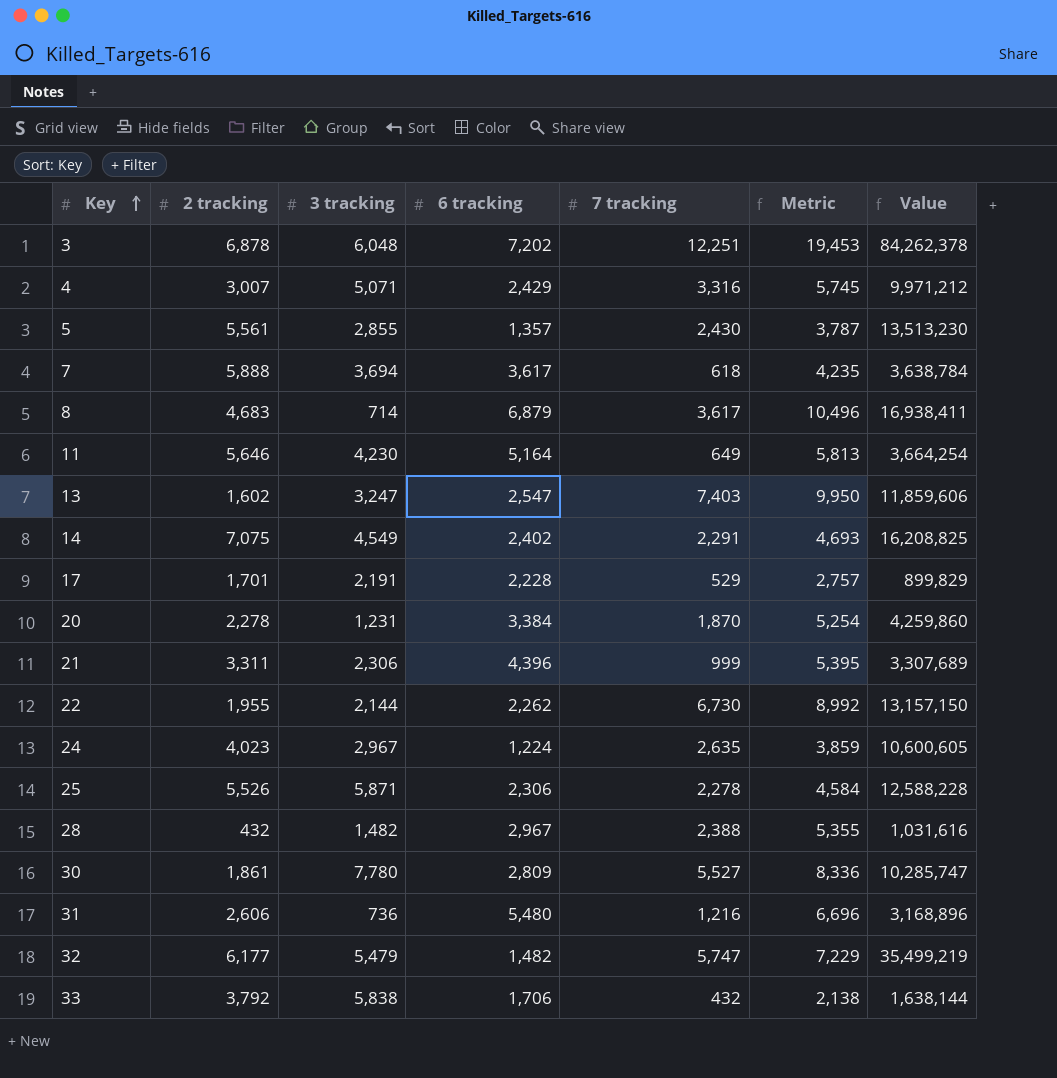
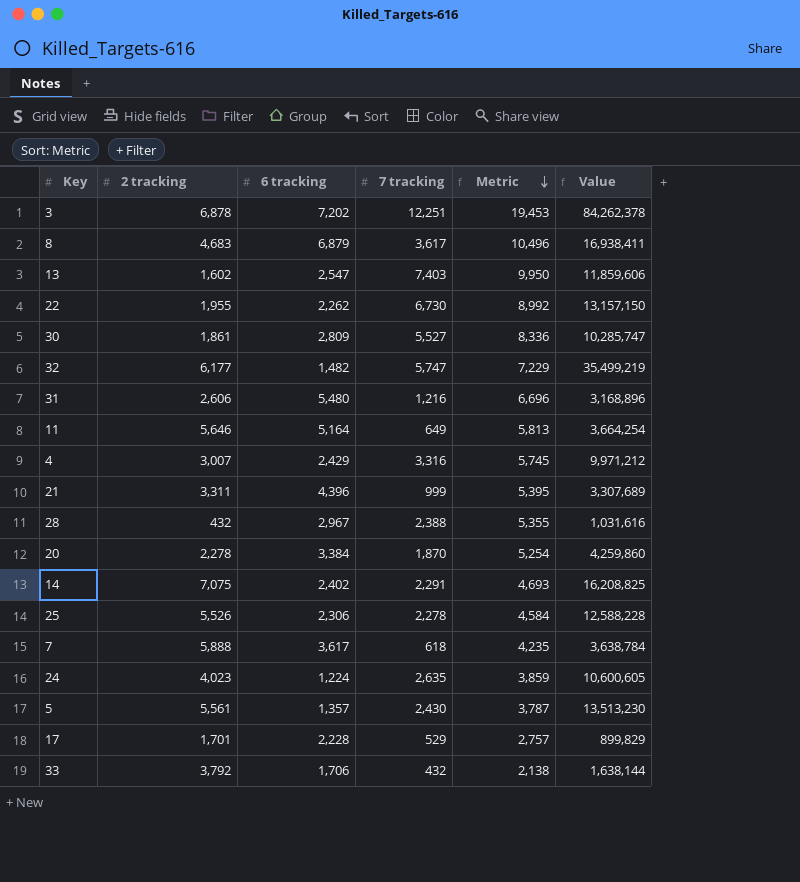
row order: Key ascending -> Metric descending
column 3 tracking | position: 3 -> none

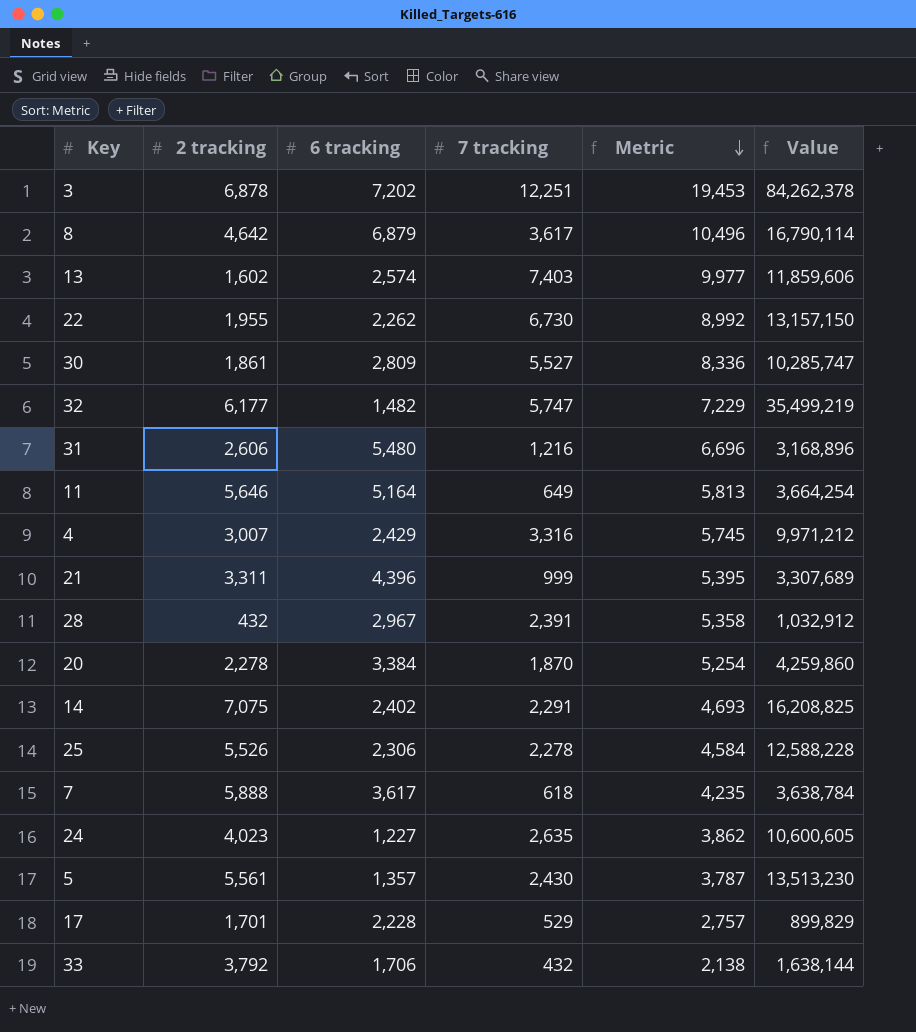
8 | 2 tracking: 4,683 -> 4,642
8 | Value: 16,938,411 -> 16,790,114
13 | 6 tracking: 2,547 -> 2,574
13 | Metric: 9,950 -> 9,977
28 | 7 tracking: 2,388 -> 2,391
28 | Metric: 5,355 -> 5,358
28 | Value: 1,031,616 -> 1,032,912
24 | 6 tracking: 1,224 -> 1,227
24 | Metric: 3,859 -> 3,862

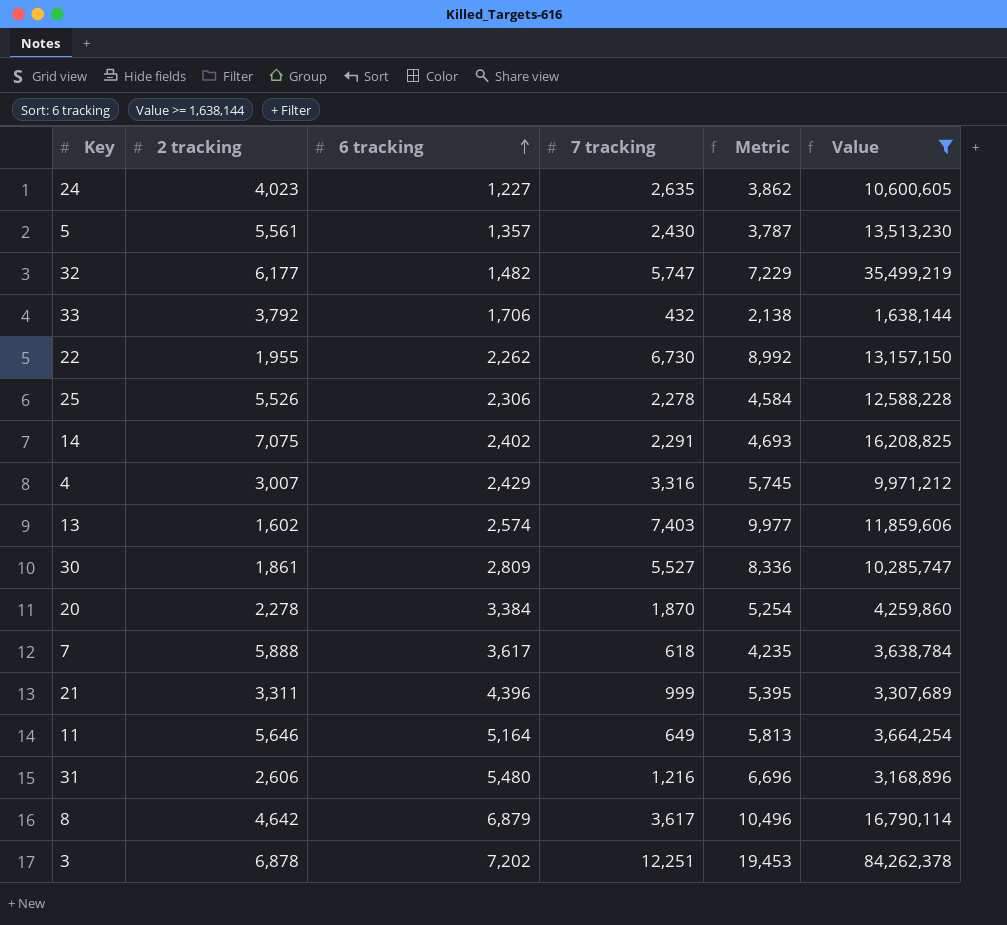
filter: none -> Value >= 1,638,144
row order: Metric descending -> 6 tracking ascending

